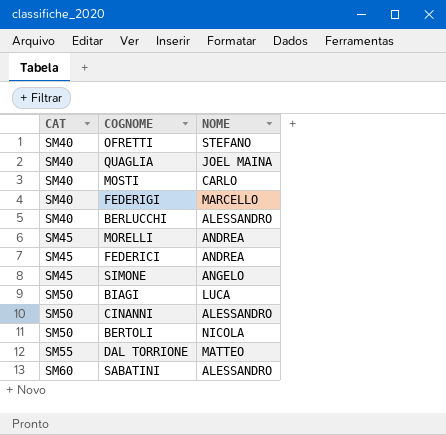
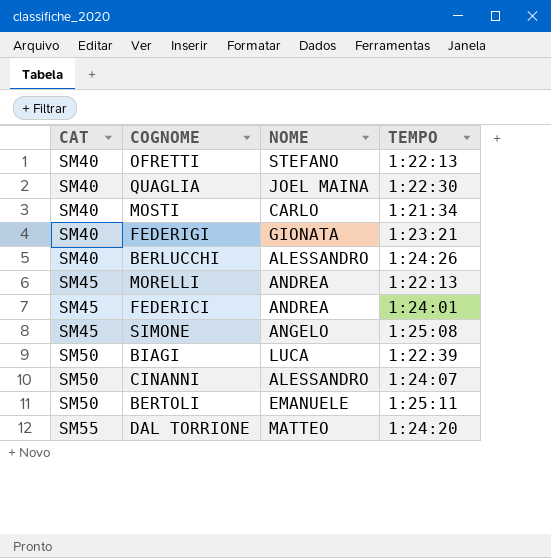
column TEMPO | position: none -> 4
row SABATINI: SM60 | ALESSANDRO -> none
FEDERIGI | NOME: MARCELLO -> GIONATA
BERTOLI | NOME: NICOLA -> EMANUELE

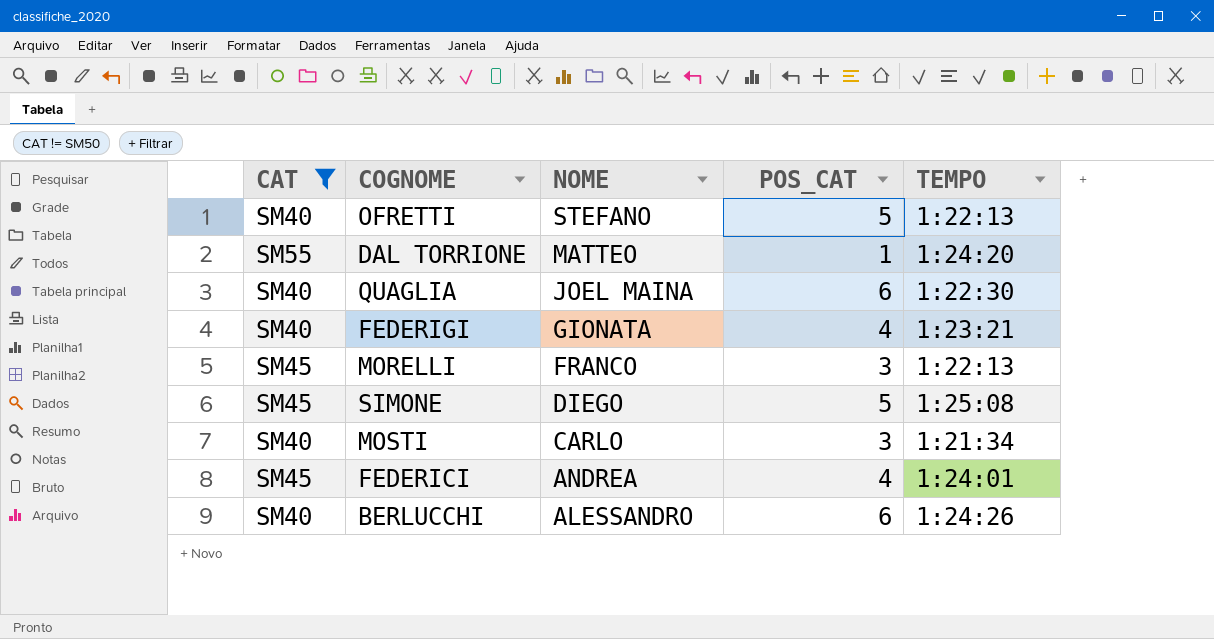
filter: none -> CAT != SM50
row order: CAT ascending -> NOME descending
column POS_CAT | position: none -> 4
MORELLI | NOME: ANDREA -> FRANCO
SIMONE | NOME: ANGELO -> DIEGO

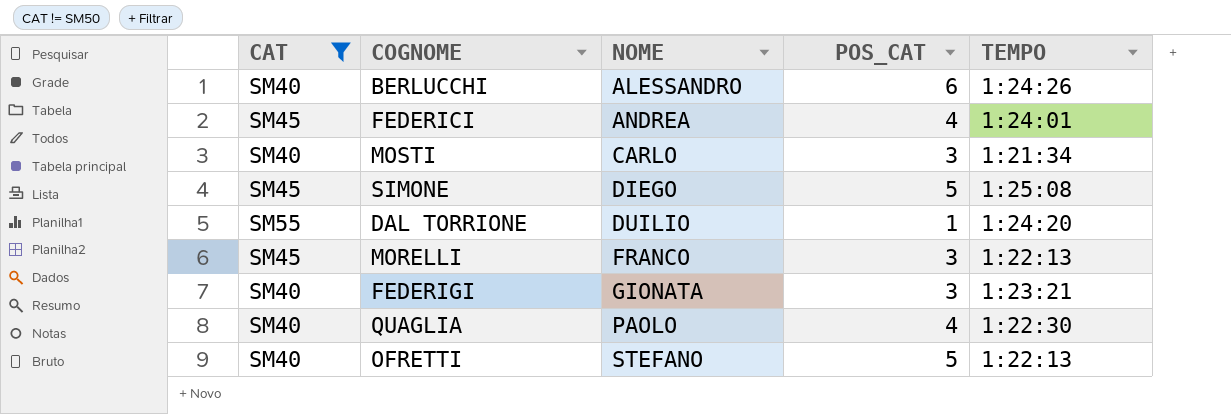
row order: NOME descending -> NOME ascending
DAL TORRIONE | NOME: MATTEO -> DUILIO
FEDERIGI | POS_CAT: 4 -> 3
QUAGLIA | NOME: JOEL MAINA -> PAOLO
QUAGLIA | POS_CAT: 6 -> 4

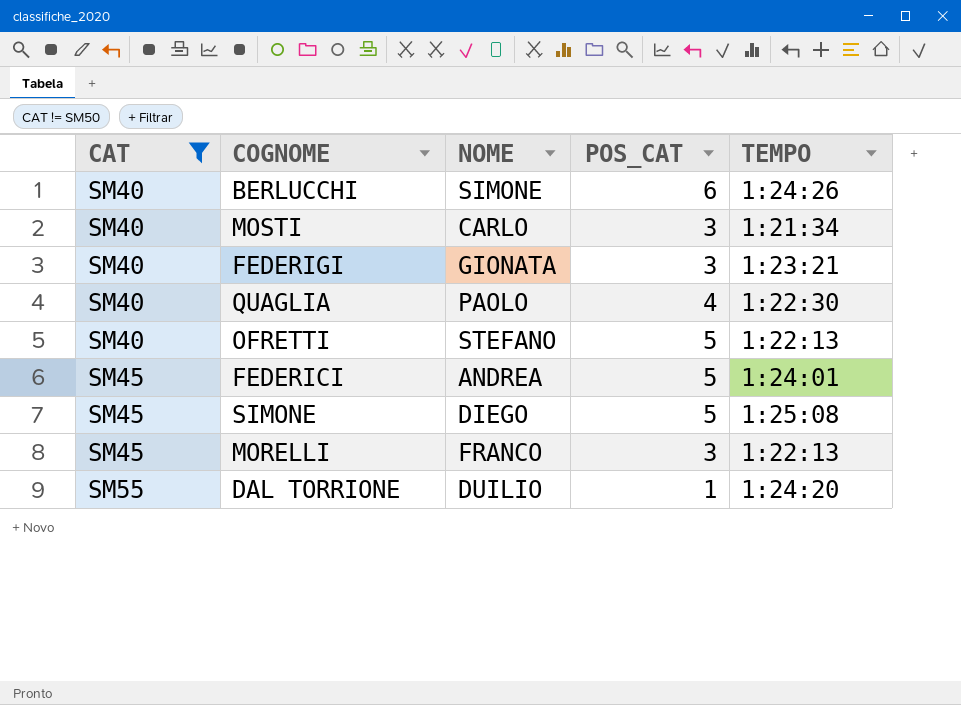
row order: NOME ascending -> CAT ascending
BERLUCCHI | NOME: ALESSANDRO -> SIMONE
FEDERICI | POS_CAT: 4 -> 5

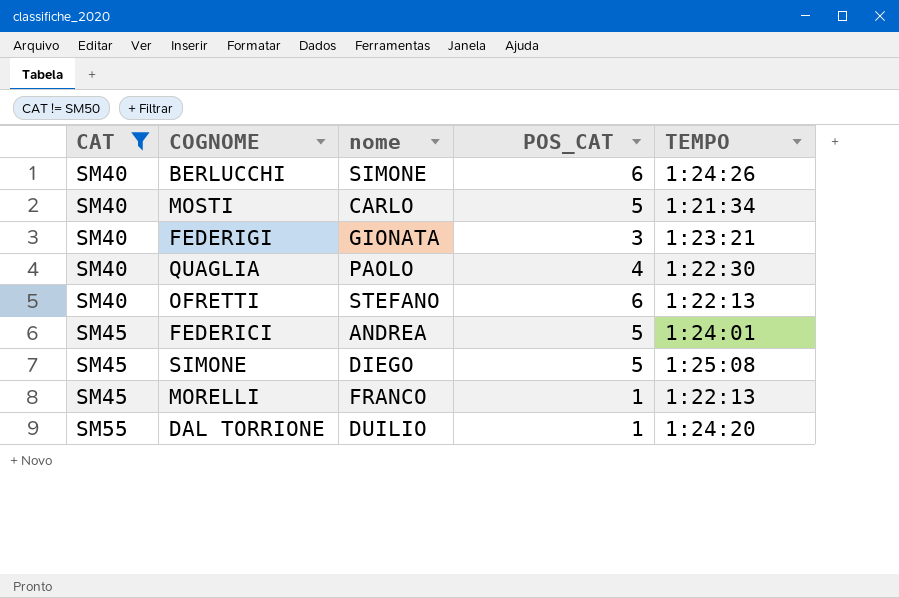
column name: NOME -> nome
MOSTI | POS_CAT: 3 -> 5
OFRETTI | POS_CAT: 5 -> 6
MORELLI | POS_CAT: 3 -> 1

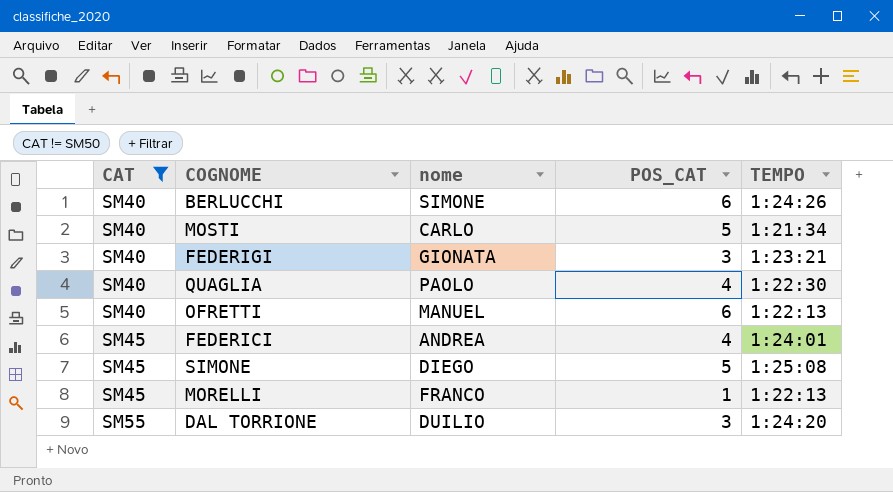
OFRETTI | nome: STEFANO -> MANUEL
FEDERICI | POS_CAT: 5 -> 4
DAL TORRIONE | POS_CAT: 1 -> 3

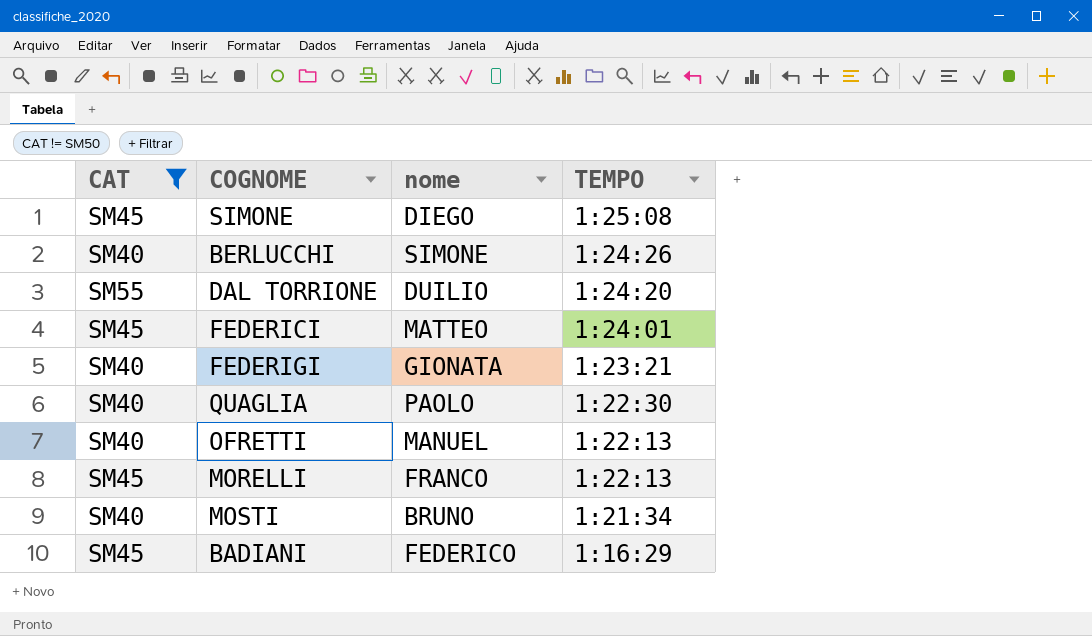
row order: CAT ascending -> TEMPO descending
column POS_CAT | position: 4 -> none
FEDERICI | nome: ANDREA -> MATTEO
MOSTI | nome: CARLO -> BRUNO
row BADIANI: none -> SM45 | FEDERICO | 1:16:29

